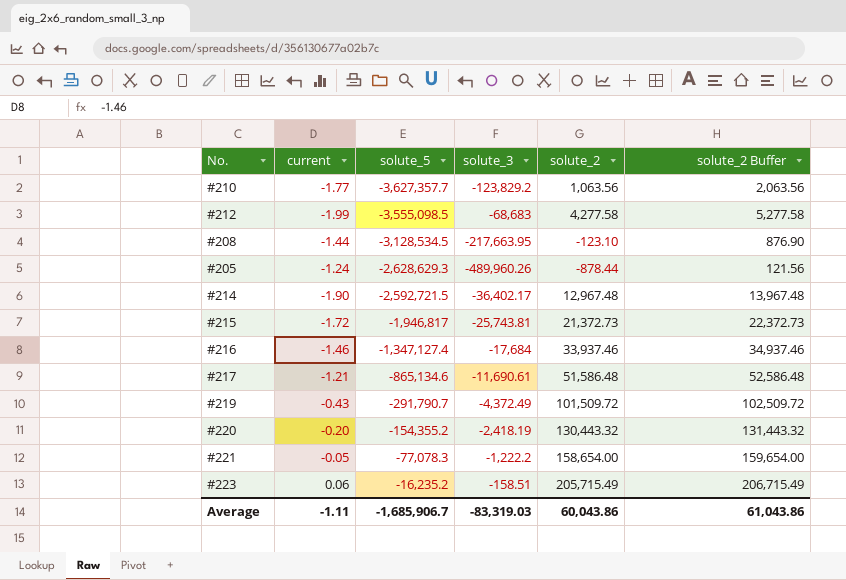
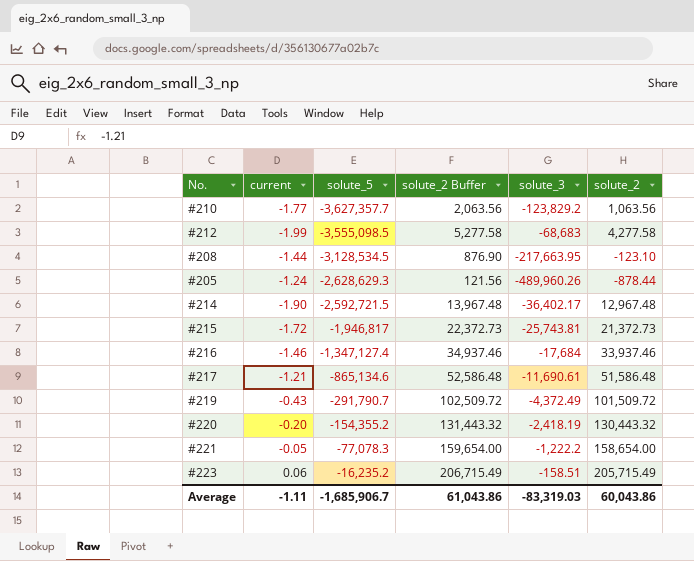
column solute_2 Buffer | position: 6 -> 4

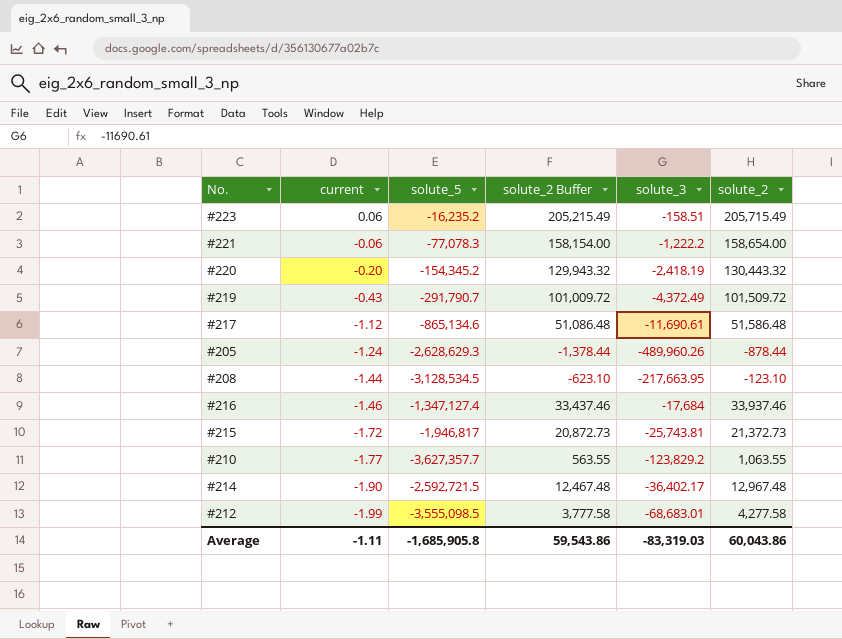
row order: solute_5 ascending -> current descending
column solute_2 Buffer | formula: [solute_2] + 1000 -> [solute_2] - 500
#221 | current: -0.05 -> -0.06
#220 | solute_5: -154,355.2 -> -154,345.2
#217 | current: -1.21 -> -1.12
#210 | solute_2: 1,063.56 -> 1,063.55
#212 | solute_3: -68,683 -> -68,683.01
Average | solute_5: -1,685,906.7 -> -1,685,905.8
Average | solute_2 Buffer: 61,043.86 -> 59,543.86

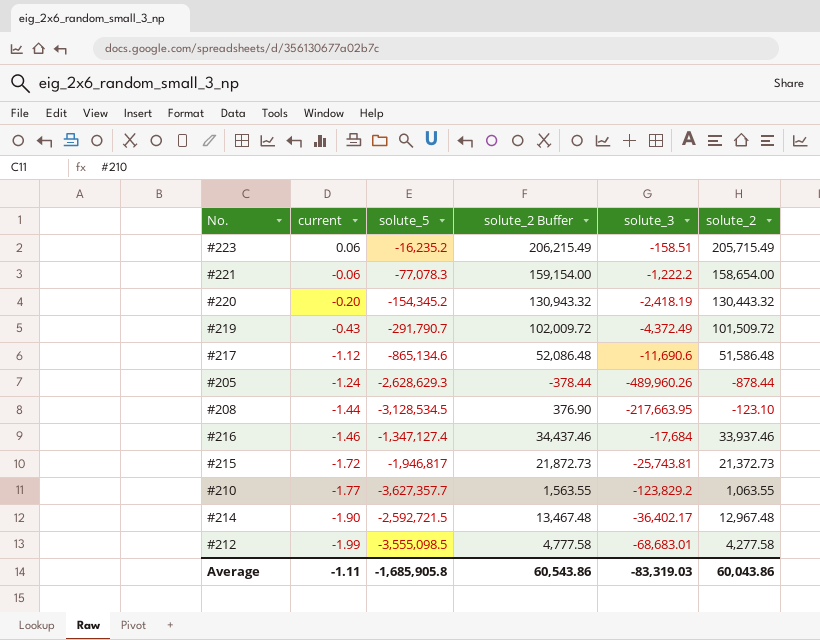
column solute_2 Buffer | formula: [solute_2] - 500 -> [solute_2] + 500
#217 | solute_3: -11,690.61 -> -11,690.6
Average | solute_2 Buffer: 59,543.86 -> 60,543.86

